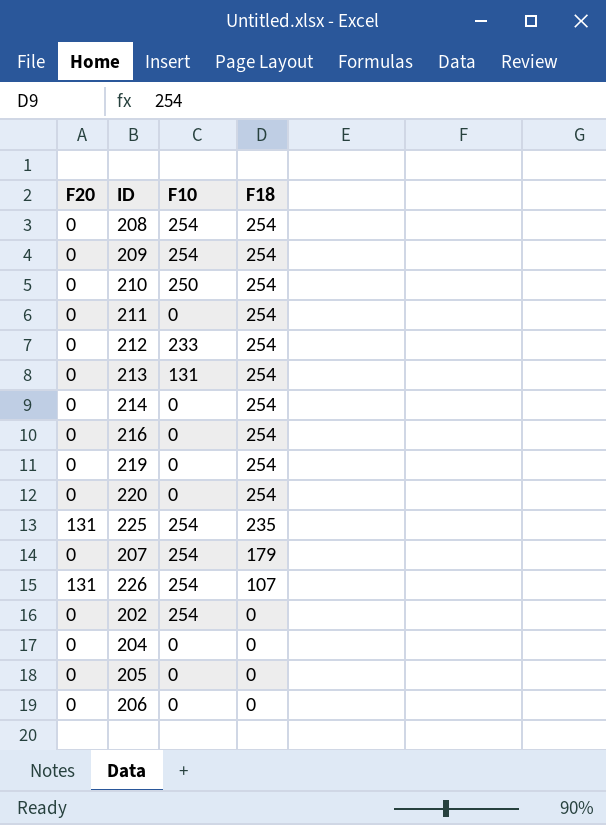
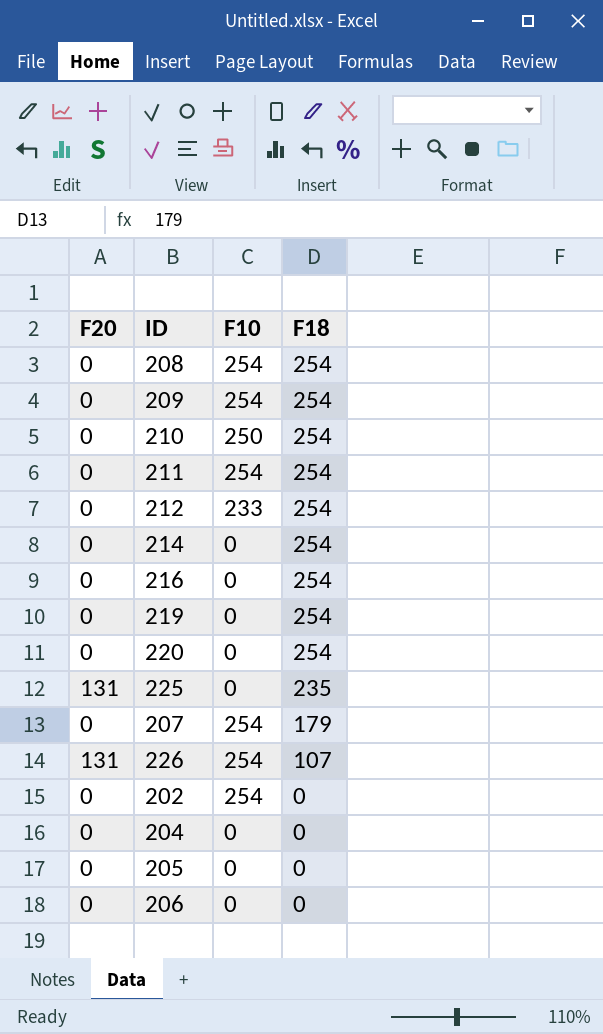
row 213: 0 | 131 | 254 -> none
211 | F10: 0 -> 254
225 | F10: 254 -> 0

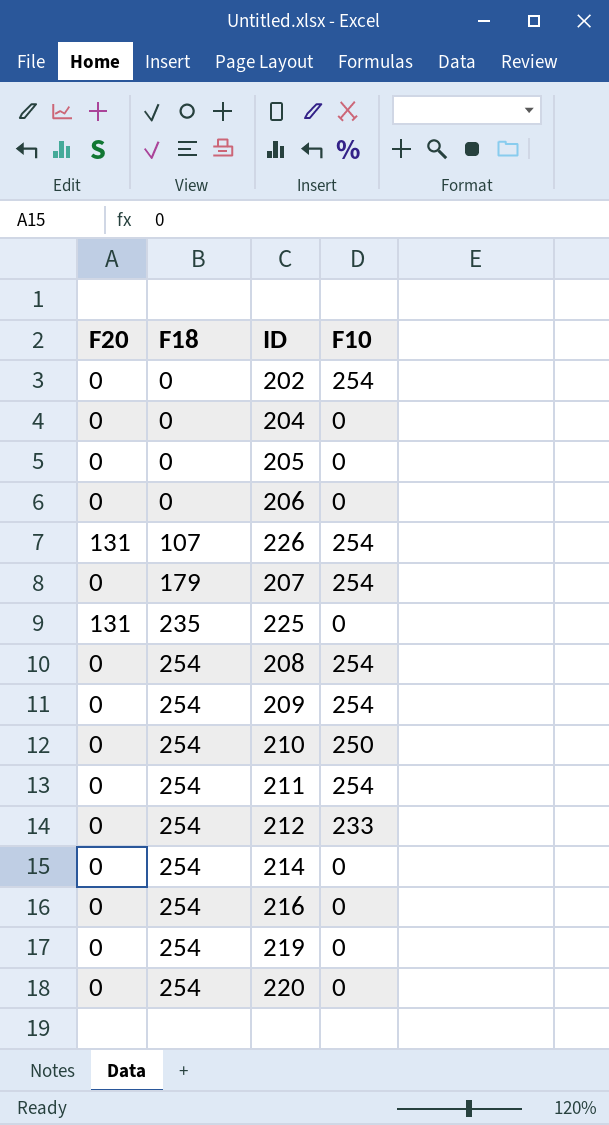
row order: F18 descending -> F18 ascending
column F18 | position: 4 -> 2

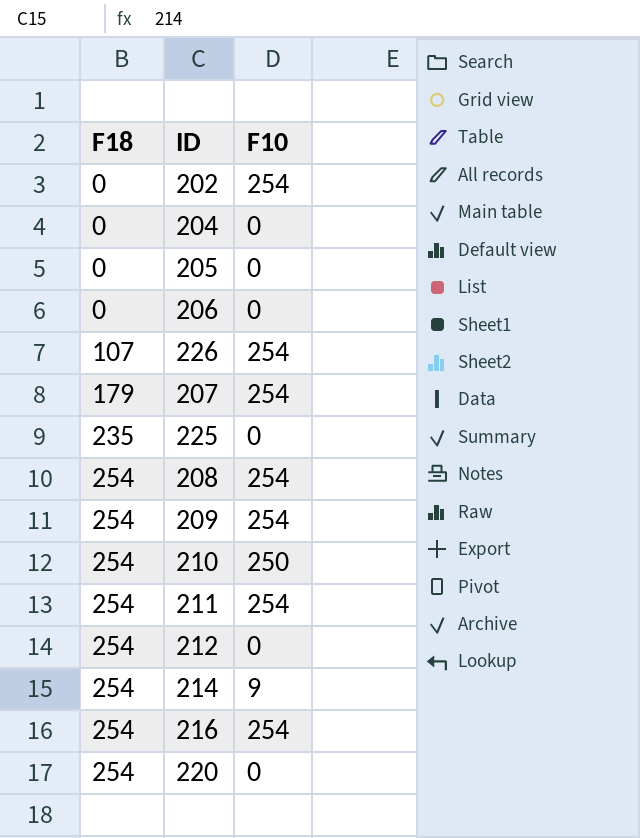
column F20 | position: 1 -> none
row 219: 0 | 254 | 0 -> none
212 | F10: 233 -> 0
214 | F10: 0 -> 9
216 | F10: 0 -> 254

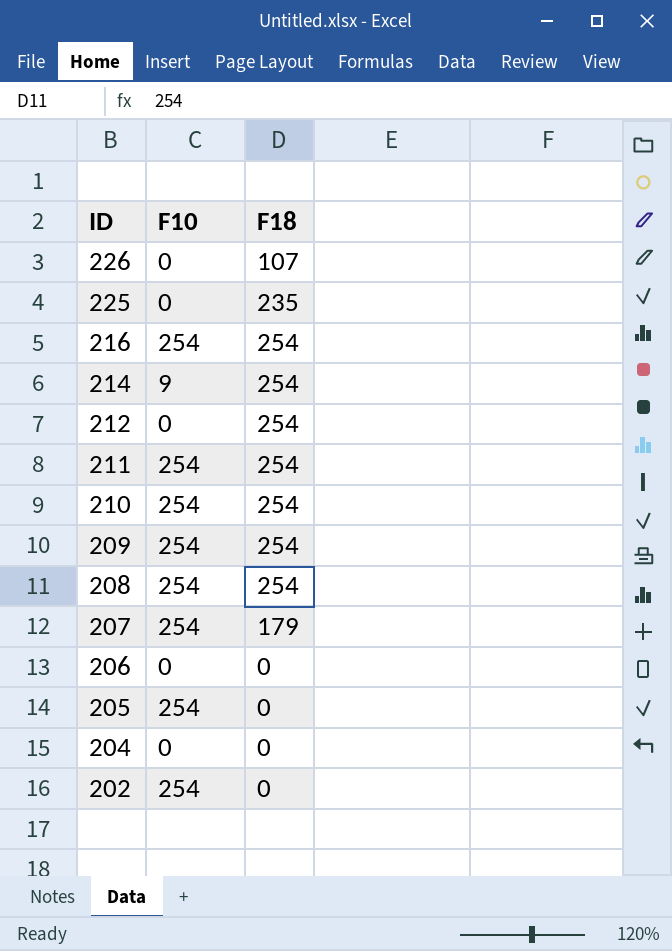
row order: F18 ascending -> ID descending
column F18 | position: 1 -> 3
row 220: 254 | 0 -> none
226 | F10: 254 -> 0
210 | F10: 250 -> 254
205 | F10: 0 -> 254

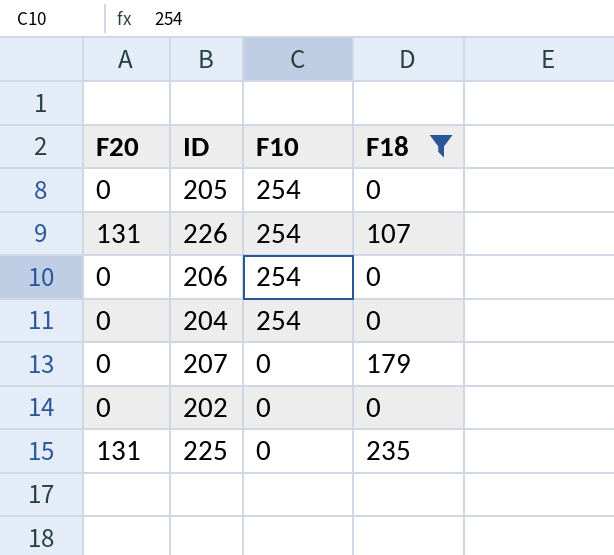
filter: none -> F18 != 254
row order: ID descending -> F10 descending
column F20 | position: none -> 1
226 | F10: 0 -> 254
206 | F10: 0 -> 254
204 | F10: 0 -> 254
207 | F10: 254 -> 0
202 | F10: 254 -> 0

